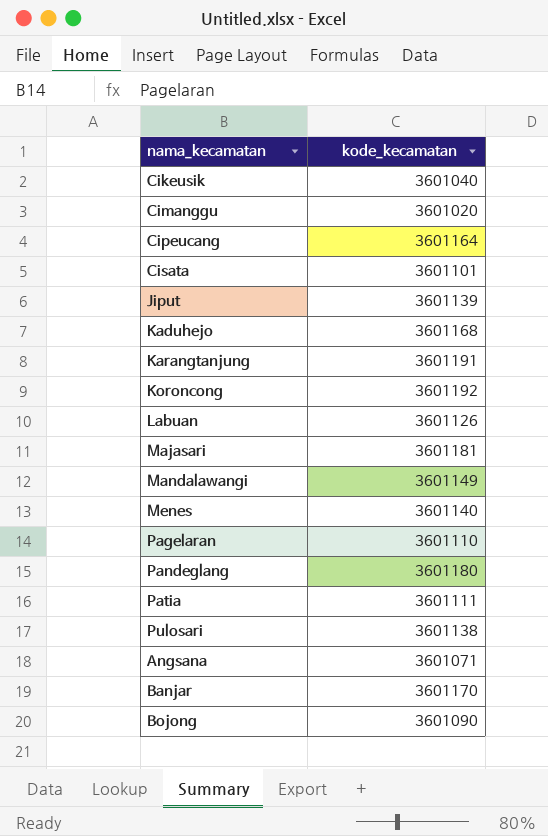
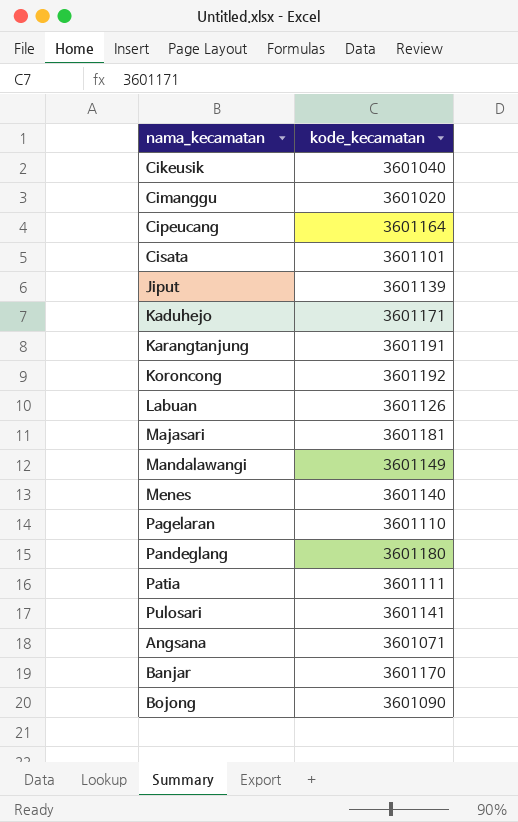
Kaduhejo | kode_kecamatan: 3601168 -> 3601171
Pulosari | kode_kecamatan: 3601138 -> 3601141

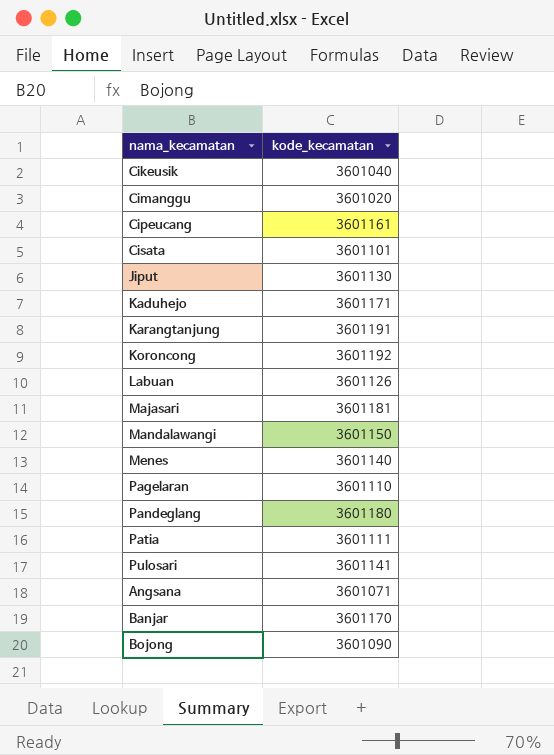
Cipeucang | kode_kecamatan: 3601164 -> 3601161
Jiput | kode_kecamatan: 3601139 -> 3601130
Mandalawangi | kode_kecamatan: 3601149 -> 3601150

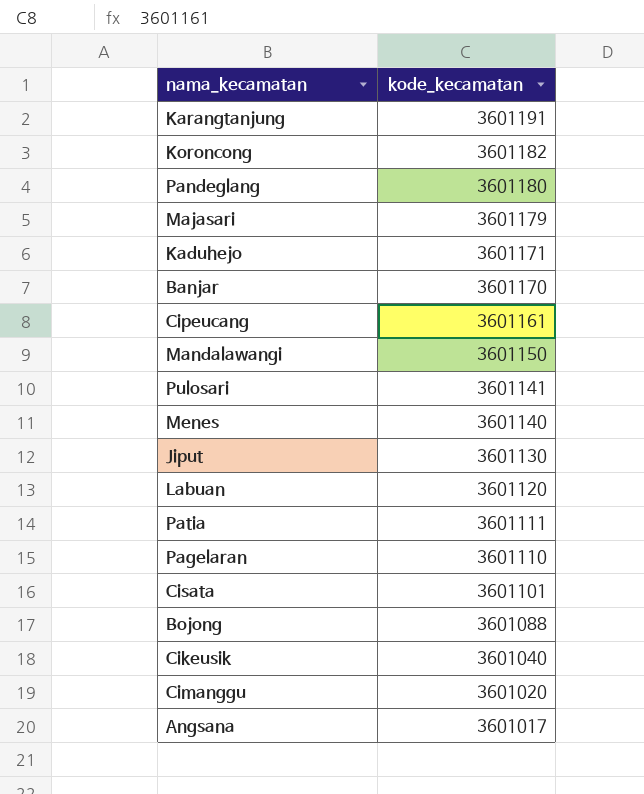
row order: none -> kode_kecamatan descending
Koroncong | kode_kecamatan: 3601192 -> 3601182
Majasari | kode_kecamatan: 3601181 -> 3601179
Labuan | kode_kecamatan: 3601126 -> 3601120
Bojong | kode_kecamatan: 3601090 -> 3601088
Angsana | kode_kecamatan: 3601071 -> 3601017

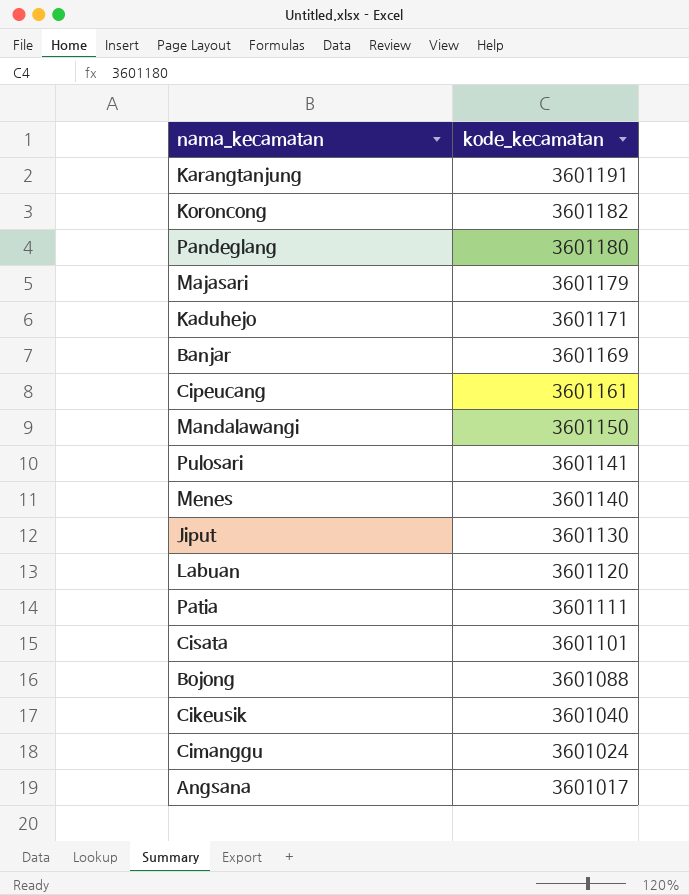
row Pagelaran: 3601110 -> none
Banjar | kode_kecamatan: 3601170 -> 3601169
Cimanggu | kode_kecamatan: 3601020 -> 3601024

